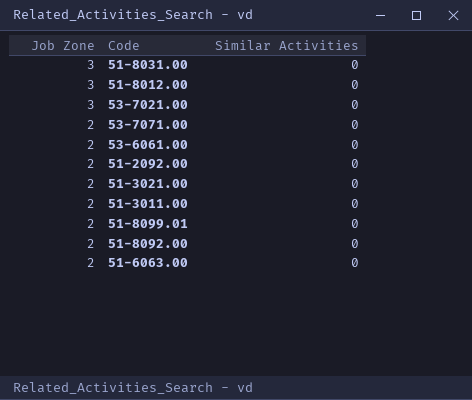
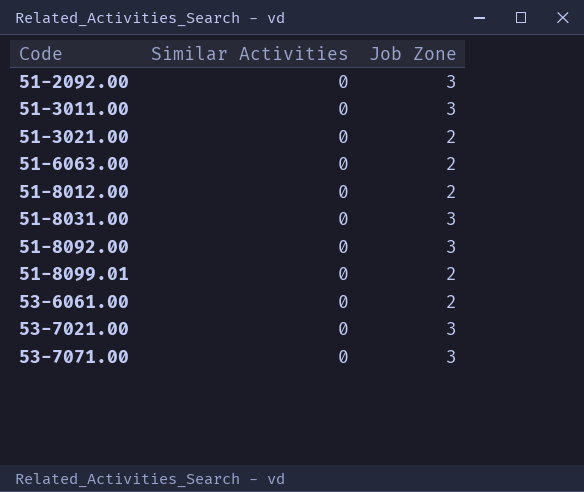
row order: Job Zone descending -> Code ascending
column Job Zone | position: 1 -> 3
51-2092.00 | Job Zone: 2 -> 3
51-3011.00 | Job Zone: 2 -> 3
51-8012.00 | Job Zone: 3 -> 2
51-8092.00 | Job Zone: 2 -> 3
53-7071.00 | Job Zone: 2 -> 3

